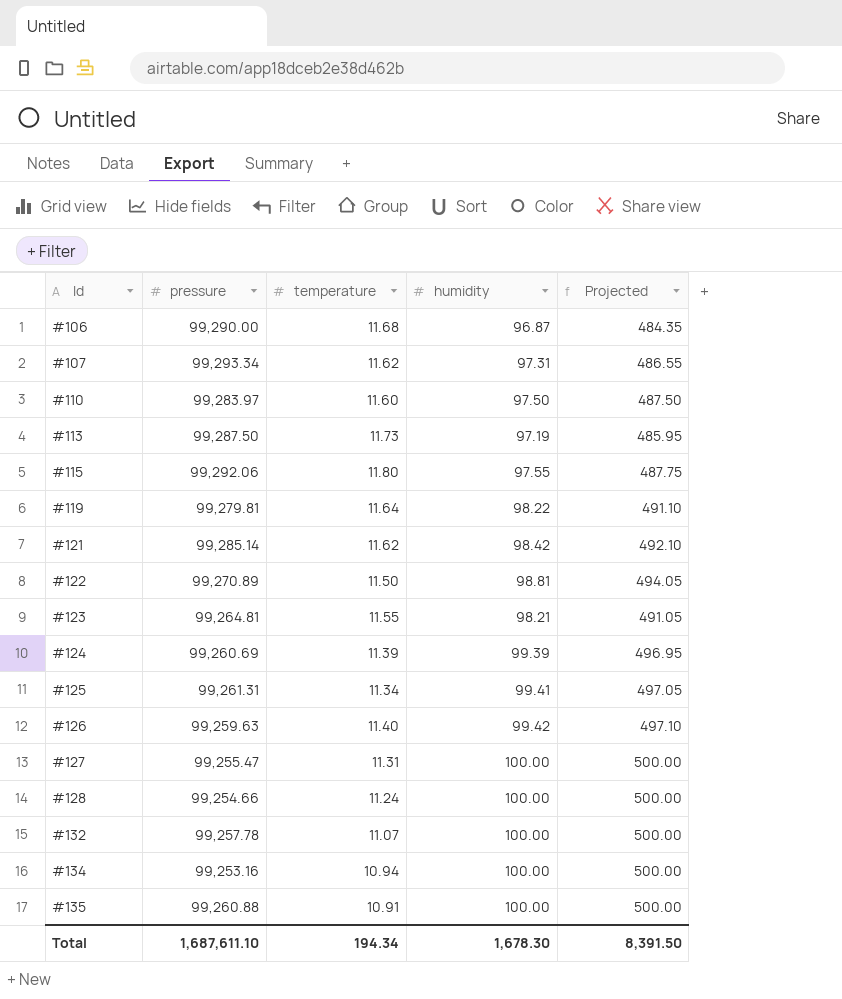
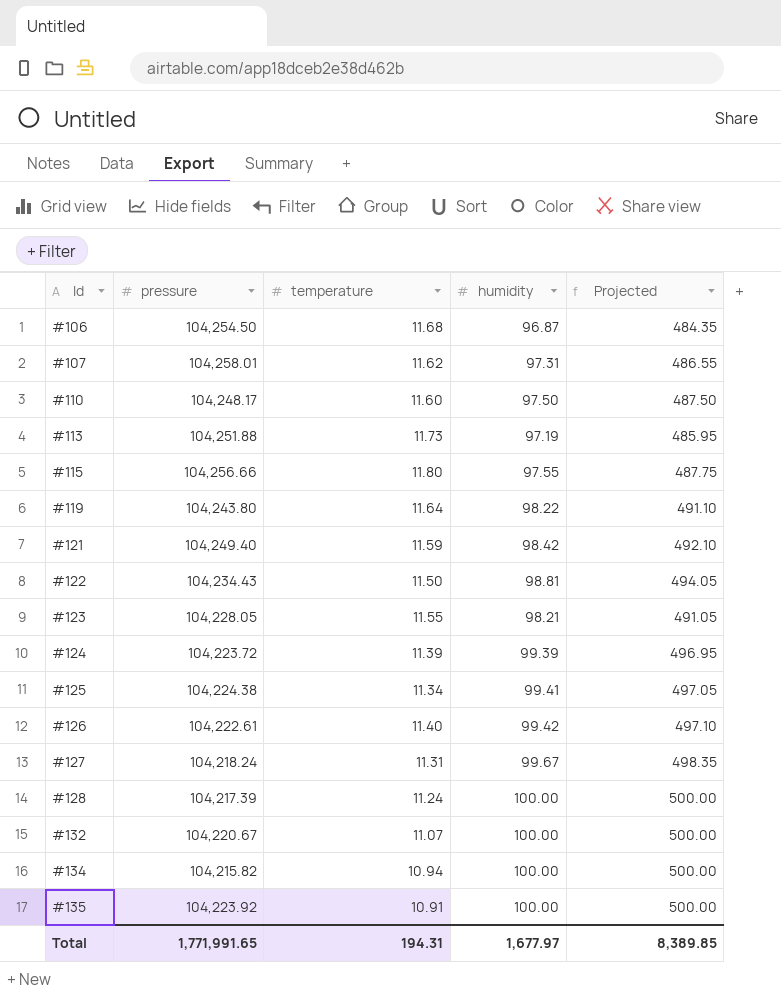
#106 | pressure: 99,290.00 -> 104,254.50
#107 | pressure: 99,293.34 -> 104,258.01
#110 | pressure: 99,283.97 -> 104,248.17
#113 | pressure: 99,287.50 -> 104,251.88
#115 | pressure: 99,292.06 -> 104,256.66
#119 | pressure: 99,279.81 -> 104,243.80
#121 | pressure: 99,285.14 -> 104,249.40
#121 | temperature: 11.62 -> 11.59
#122 | pressure: 99,270.89 -> 104,234.43
#123 | pressure: 99,264.81 -> 104,228.05
#124 | pressure: 99,260.69 -> 104,223.72
#125 | pressure: 99,261.31 -> 104,224.38
#126 | pressure: 99,259.63 -> 104,222.61
#127 | pressure: 99,255.47 -> 104,218.24
#127 | humidity: 100.00 -> 99.67
#127 | Projected: 500.00 -> 498.35
#128 | pressure: 99,254.66 -> 104,217.39
#132 | pressure: 99,257.78 -> 104,220.67
#134 | pressure: 99,253.16 -> 104,215.82
#135 | pressure: 99,260.88 -> 104,223.92
Total | pressure: 1,687,611.10 -> 1,771,991.65
Total | temperature: 194.34 -> 194.31
Total | humidity: 1,678.30 -> 1,677.97
Total | Projected: 8,391.50 -> 8,389.85

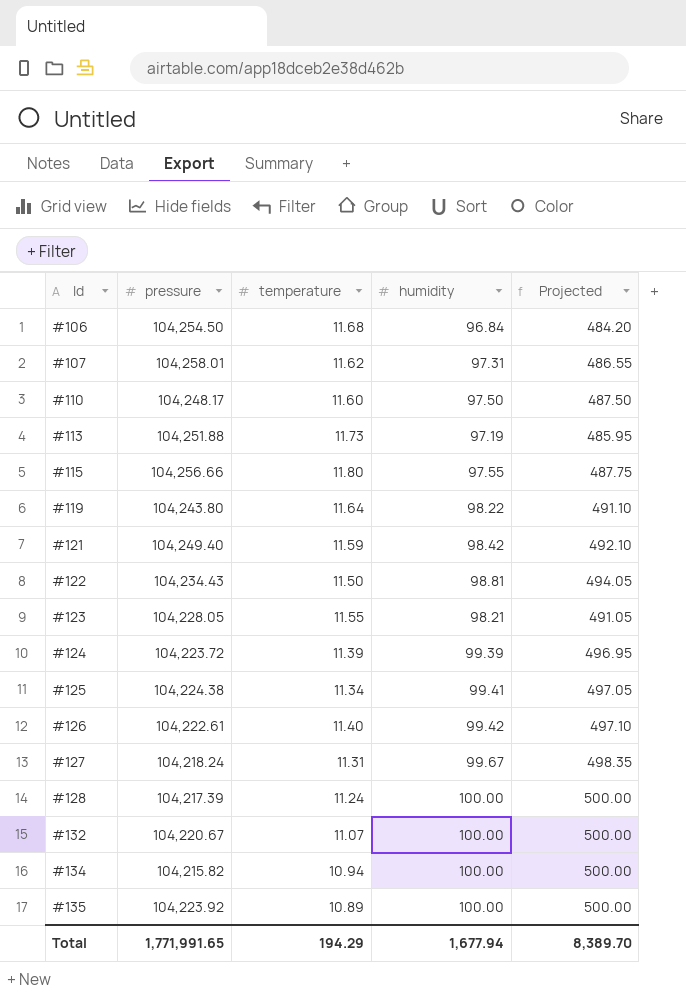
#106 | humidity: 96.87 -> 96.84
#106 | Projected: 484.35 -> 484.20
#135 | temperature: 10.91 -> 10.89
Total | temperature: 194.31 -> 194.29
Total | humidity: 1,677.97 -> 1,677.94
Total | Projected: 8,389.85 -> 8,389.70

